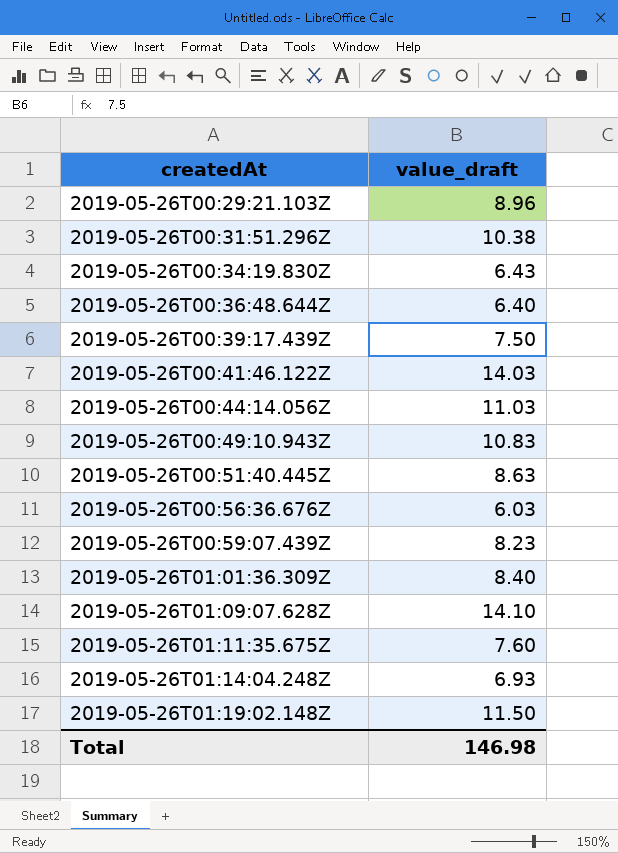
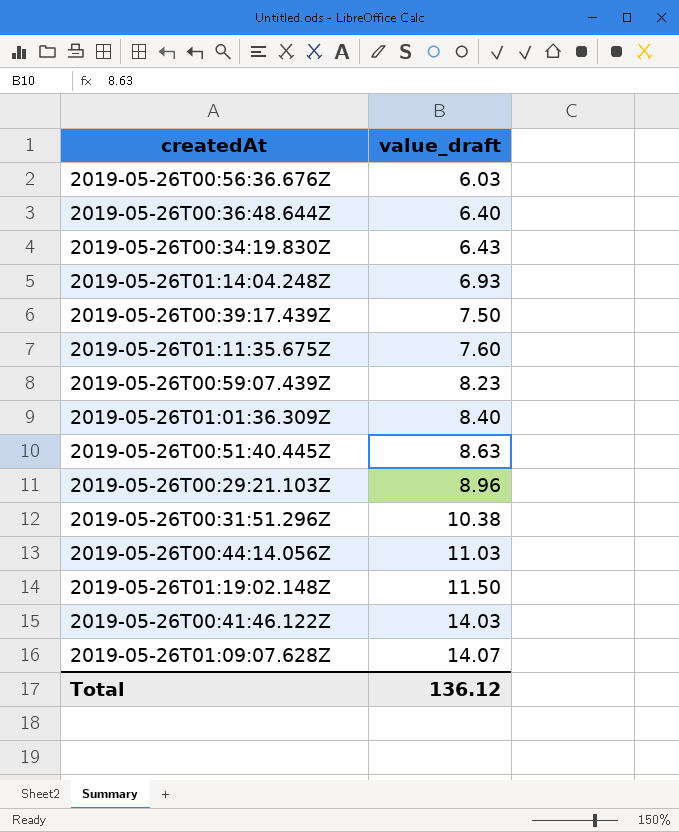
row order: createdAt ascending -> value_draft ascending
row 2019-05-26T00:49:10.943Z: 10.83 -> none
2019-05-26T01:09:07.628Z | value_draft: 14.10 -> 14.07
Total | value_draft: 146.98 -> 136.12

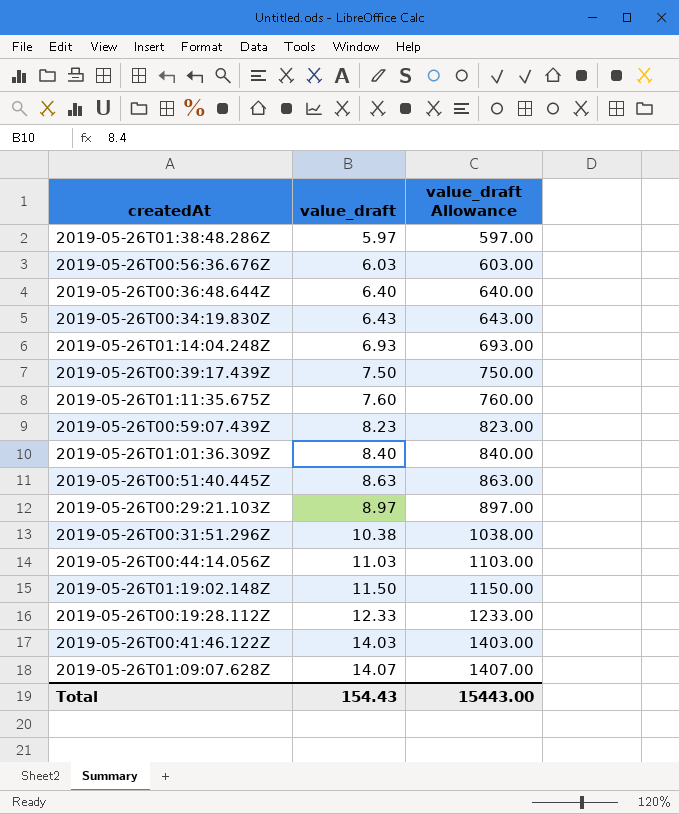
column value_draft Allowance | formula: none -> [value_draft] * 100
row 2019-05-26T01:38:48.286Z: none -> 5.97 | 597.00
2019-05-26T00:29:21.103Z | value_draft: 8.96 -> 8.97
row 2019-05-26T00:19:28.112Z: none -> 12.33 | 1233.00
Total | value_draft: 136.12 -> 154.43

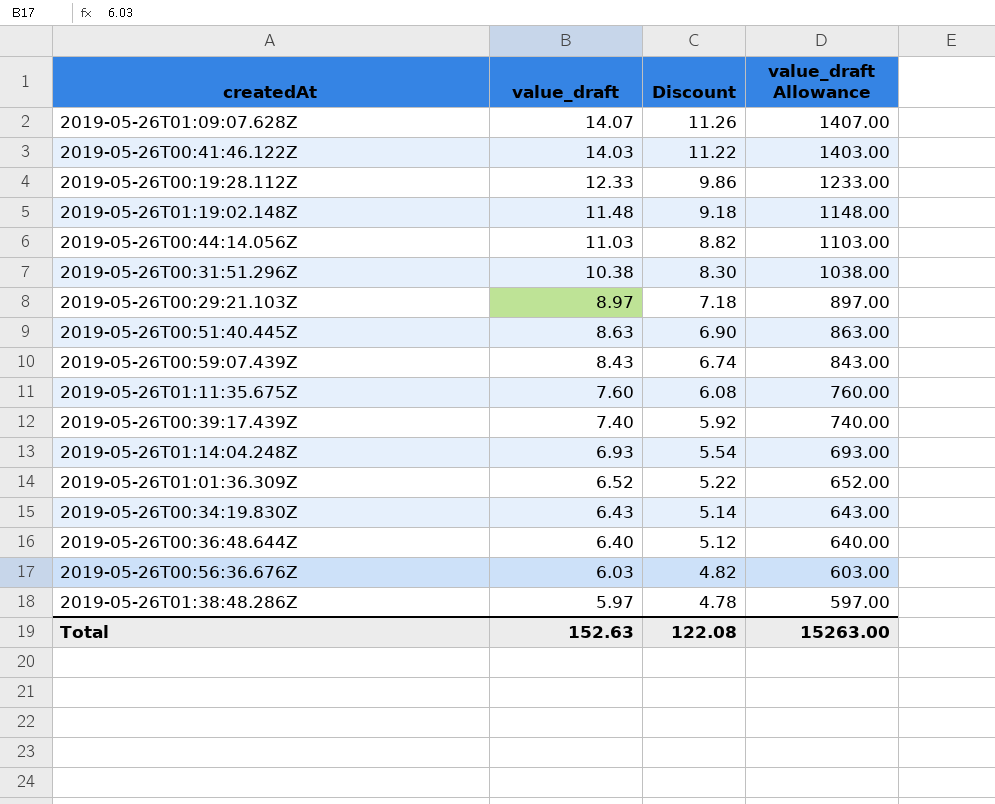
row order: value_draft ascending -> value_draft descending
column Discount | formula: none -> [value_draft] * 0.8
2019-05-26T01:19:02.148Z | value_draft: 11.50 -> 11.48
2019-05-26T01:19:02.148Z | value_draft Allowance: 1150.00 -> 1148.00
2019-05-26T00:59:07.439Z | value_draft: 8.23 -> 8.43
2019-05-26T00:59:07.439Z | value_draft Allowance: 823.00 -> 843.00
2019-05-26T00:39:17.439Z | value_draft: 7.50 -> 7.40
2019-05-26T00:39:17.439Z | value_draft Allowance: 750.00 -> 740.00
2019-05-26T01:01:36.309Z | value_draft: 8.40 -> 6.52
2019-05-26T01:01:36.309Z | value_draft Allowance: 840.00 -> 652.00
Total | value_draft: 154.43 -> 152.63
Total | value_draft Allowance: 15443.00 -> 15263.00

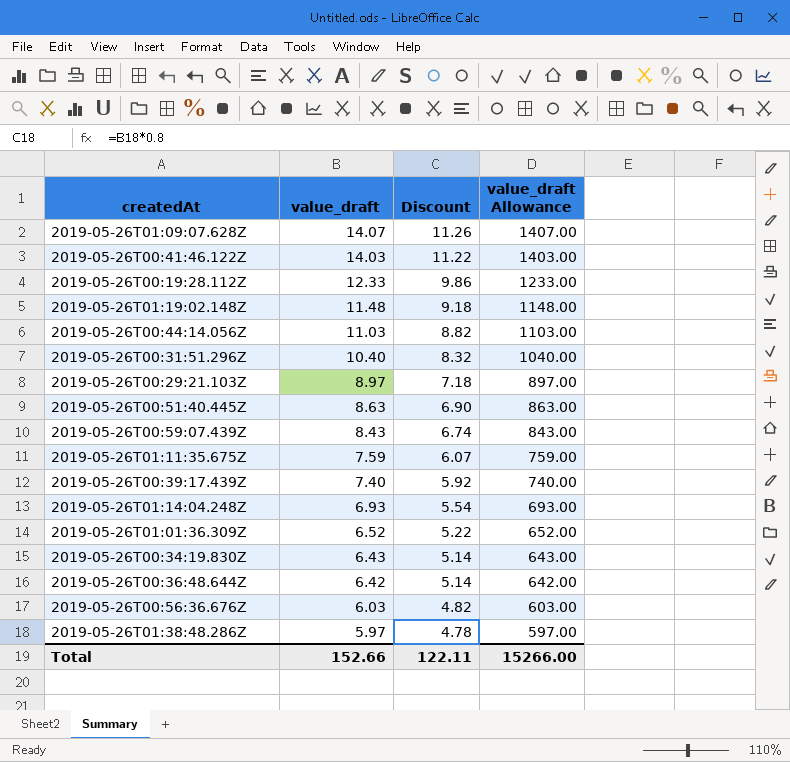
2019-05-26T00:31:51.296Z | value_draft: 10.38 -> 10.40
2019-05-26T00:31:51.296Z | Discount: 8.30 -> 8.32
2019-05-26T00:31:51.296Z | value_draft Allowance: 1038.00 -> 1040.00
2019-05-26T01:11:35.675Z | value_draft: 7.60 -> 7.59
2019-05-26T01:11:35.675Z | Discount: 6.08 -> 6.07
2019-05-26T01:11:35.675Z | value_draft Allowance: 760.00 -> 759.00
2019-05-26T00:36:48.644Z | value_draft: 6.40 -> 6.42
2019-05-26T00:36:48.644Z | Discount: 5.12 -> 5.14
2019-05-26T00:36:48.644Z | value_draft Allowance: 640.00 -> 642.00
Total | value_draft: 152.63 -> 152.66
Total | Discount: 122.08 -> 122.11
Total | value_draft Allowance: 15263.00 -> 15266.00

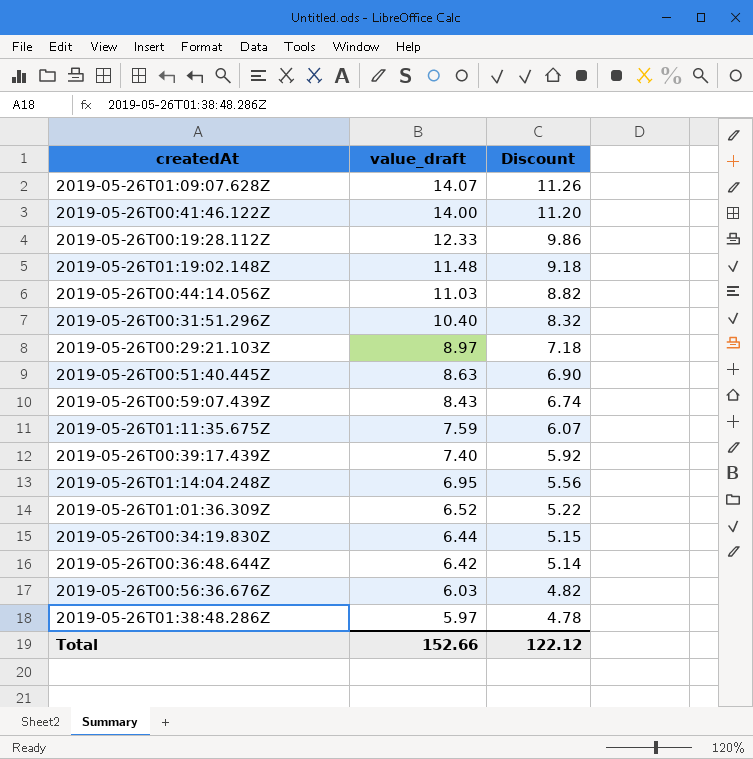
column value_draft Allowance | formula: [value_draft] * 100 -> none
2019-05-26T00:41:46.122Z | value_draft: 14.03 -> 14.00
2019-05-26T00:41:46.122Z | Discount: 11.22 -> 11.20
2019-05-26T01:14:04.248Z | value_draft: 6.93 -> 6.95
2019-05-26T01:14:04.248Z | Discount: 5.54 -> 5.56
2019-05-26T00:34:19.830Z | value_draft: 6.43 -> 6.44
2019-05-26T00:34:19.830Z | Discount: 5.14 -> 5.15
Total | Discount: 122.11 -> 122.12

